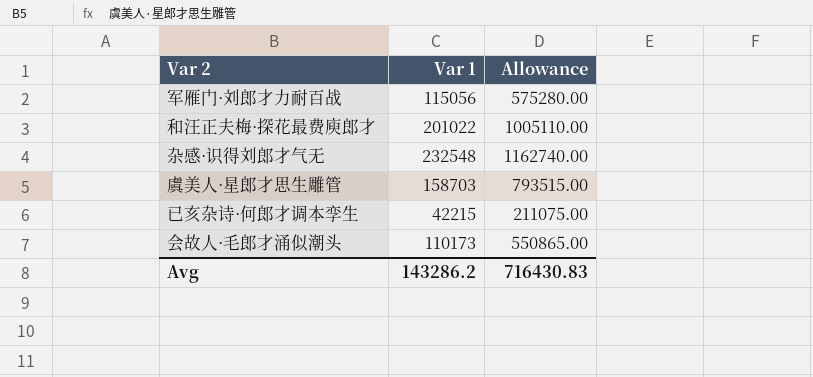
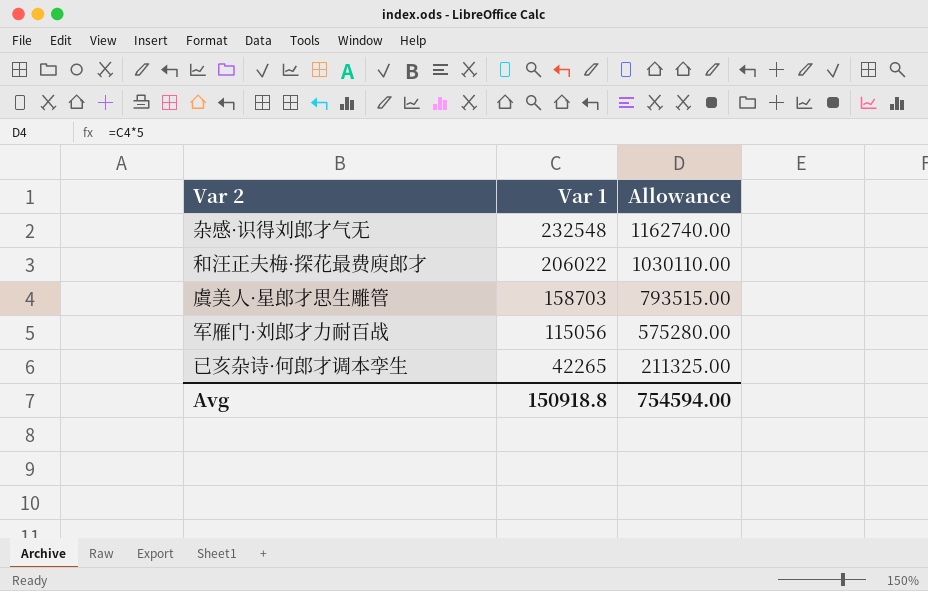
row order: none -> Var 1 descending
row 会故人·毛郎才涌似潮头: 110173 | 550865.00 -> none
和汪正夫梅·探花最费庾郎才 | Var 1: 201022 -> 206022
和汪正夫梅·探花最费庾郎才 | Allowance: 1005110.00 -> 1030110.00
已亥杂诗·何郎才调本孪生 | Var 1: 42215 -> 42265
已亥杂诗·何郎才调本孪生 | Allowance: 211075.00 -> 211325.00
Avg | Var 1: 143286.2 -> 150918.8
Avg | Allowance: 716430.83 -> 754594.00

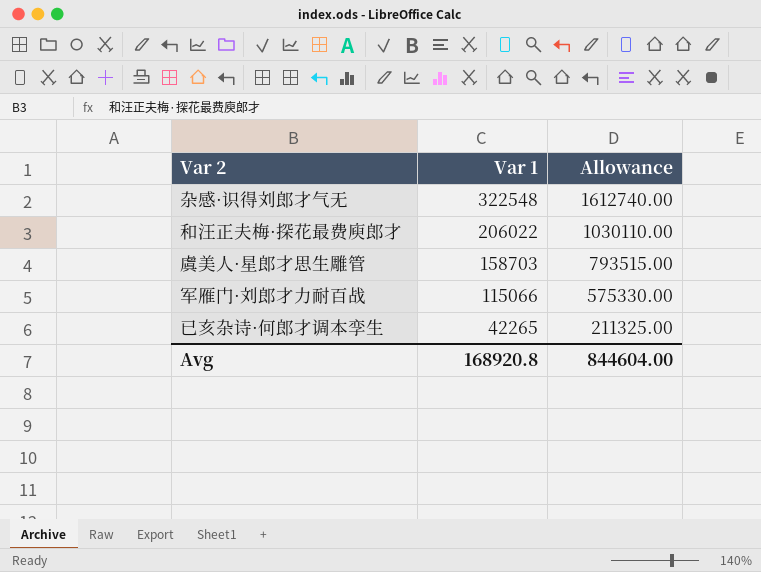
杂感·识得刘郎才气无 | Var 1: 232548 -> 322548
杂感·识得刘郎才气无 | Allowance: 1162740.00 -> 1612740.00
军雁门·刘郎才力耐百战 | Var 1: 115056 -> 115066
军雁门·刘郎才力耐百战 | Allowance: 575280.00 -> 575330.00
Avg | Var 1: 150918.8 -> 168920.8
Avg | Allowance: 754594.00 -> 844604.00

